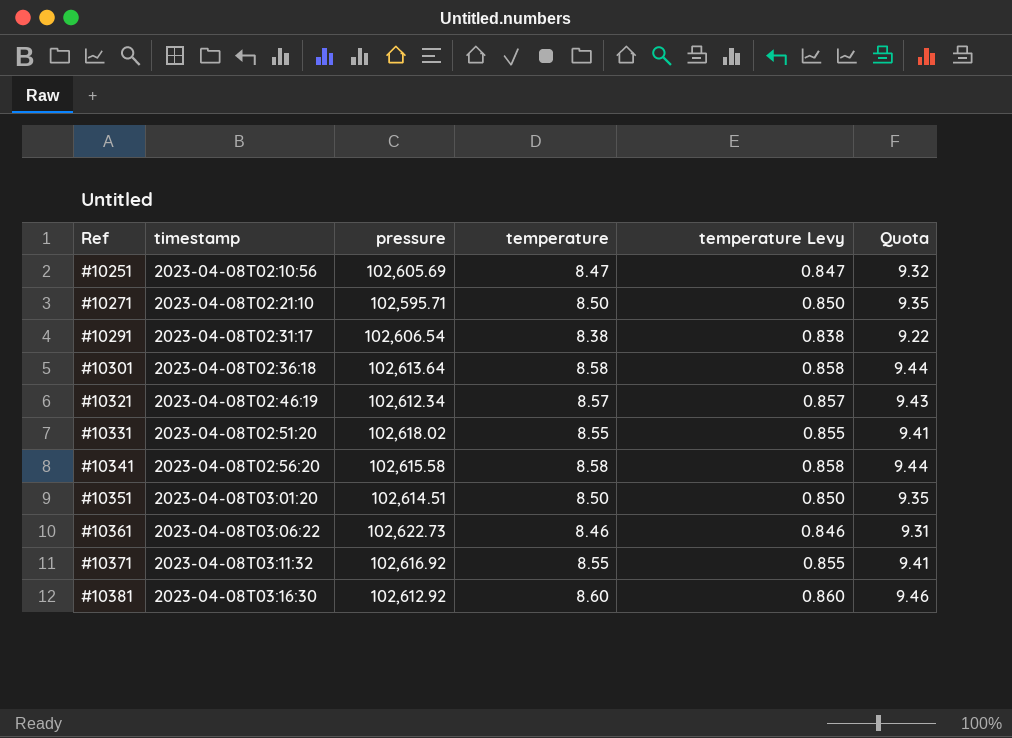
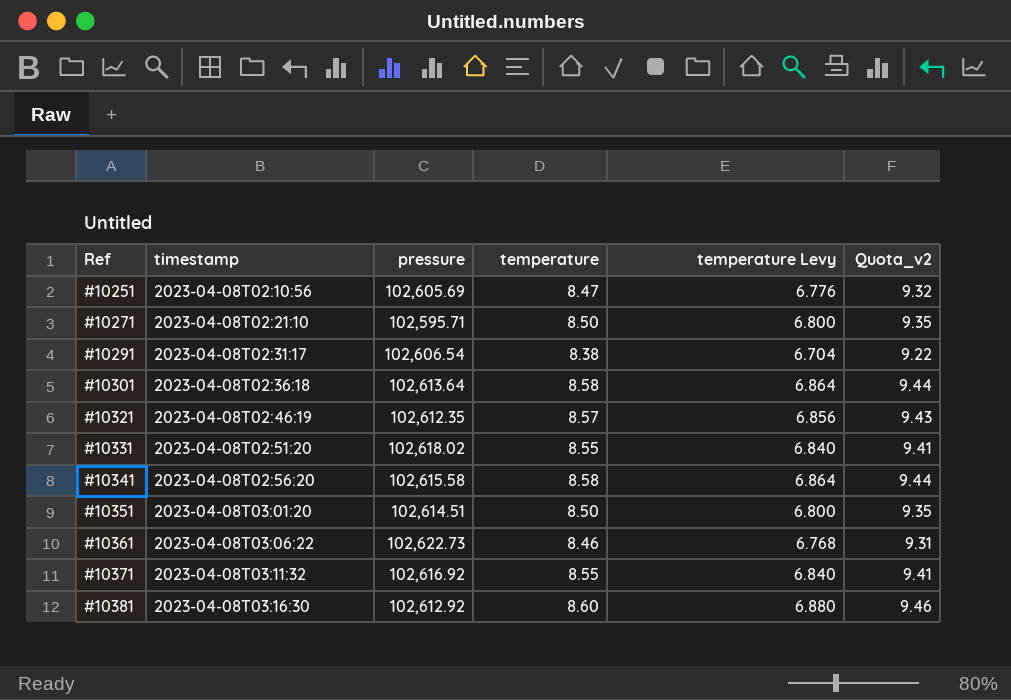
column temperature Levy | formula: [temperature] * 0.1 -> [temperature] * 0.8
column name: Quota -> Quota_v2
#10321 | pressure: 102,612.34 -> 102,612.35

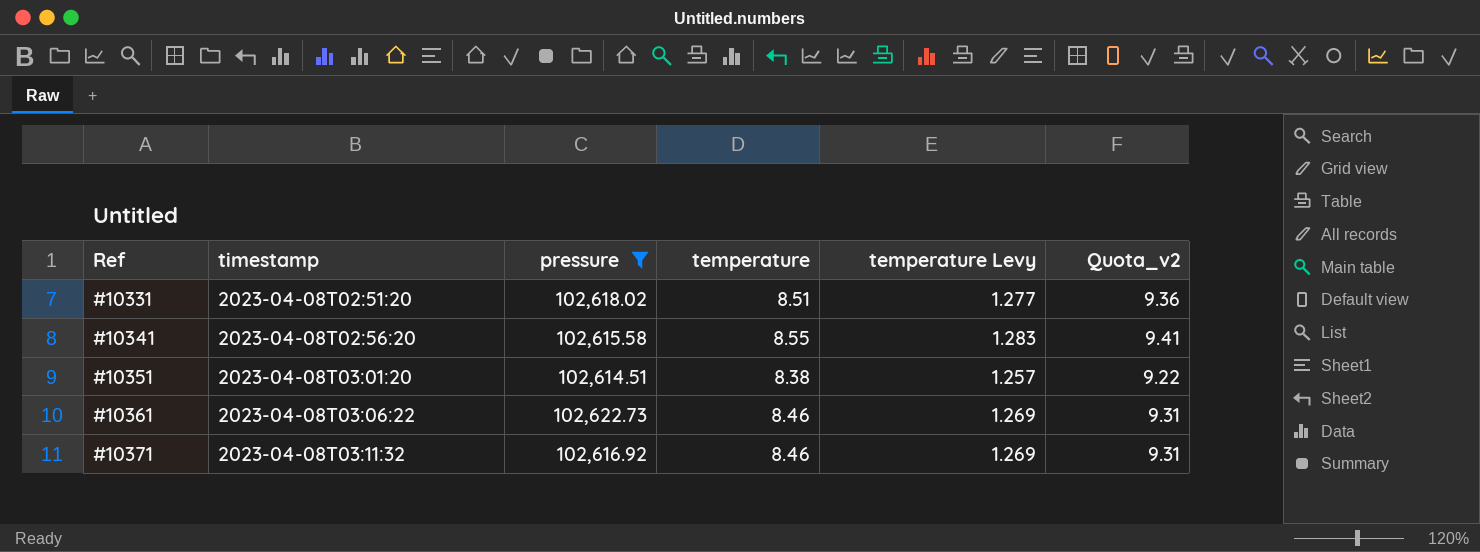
filter: none -> pressure >= 102,614.51
column temperature Levy | formula: [temperature] * 0.8 -> [temperature] * 0.15
#10331 | temperature: 8.55 -> 8.51
#10331 | Quota_v2: 9.41 -> 9.36
#10341 | temperature: 8.58 -> 8.55
#10341 | Quota_v2: 9.44 -> 9.41
#10351 | temperature: 8.50 -> 8.38
#10351 | Quota_v2: 9.35 -> 9.22
#10371 | temperature: 8.55 -> 8.46
#10371 | Quota_v2: 9.41 -> 9.31

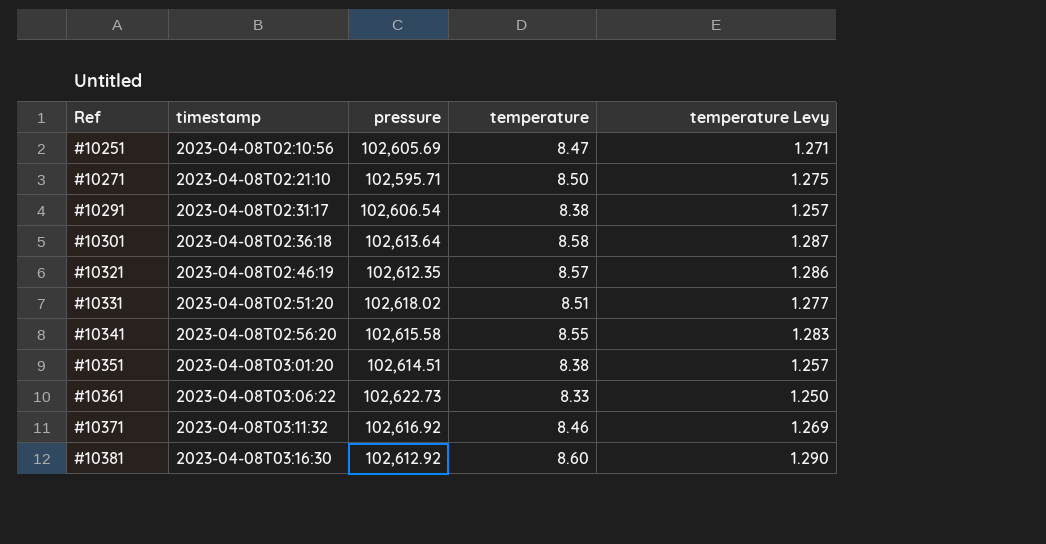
filter: pressure >= 102,614.51 -> none
column Quota_v2 | formula: [temperature] * 1.1 -> none
#10361 | temperature: 8.46 -> 8.33
#10361 | temperature Levy: 1.269 -> 1.250

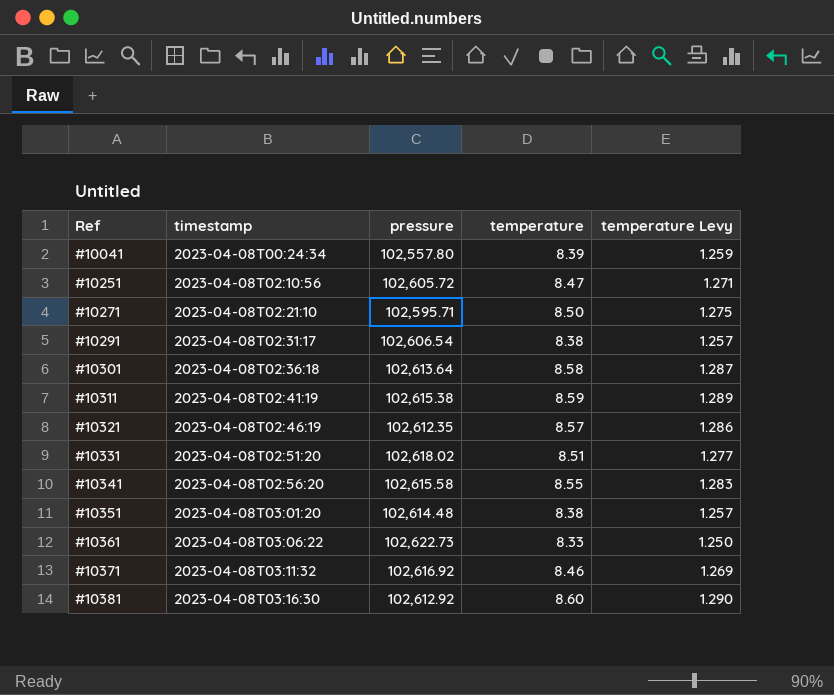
row #10041: none -> 2023-04-08T00:24:34 | 102,557.80 | 8.39 | 1.259
#10251 | pressure: 102,605.69 -> 102,605.72
row #10311: none -> 2023-04-08T02:41:19 | 102,615.38 | 8.59 | 1.289
#10351 | pressure: 102,614.51 -> 102,614.48

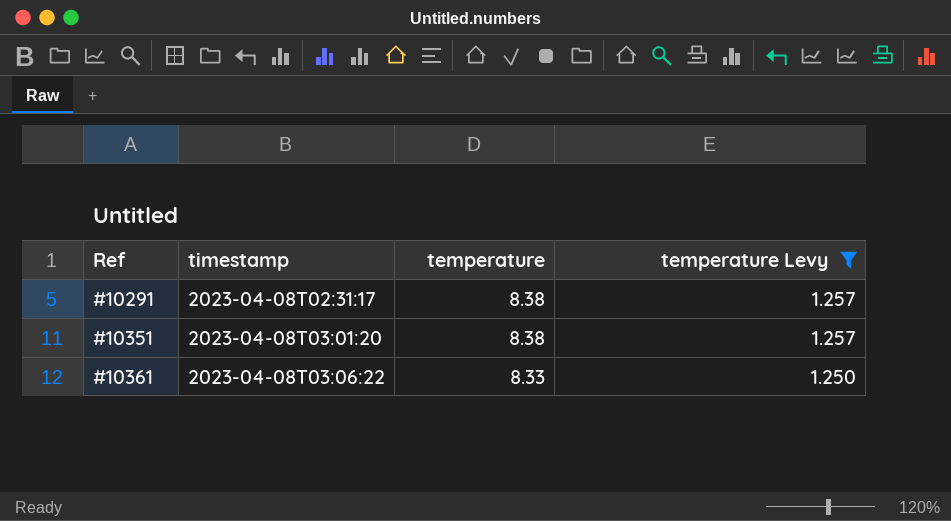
filter: none -> temperature Levy <= 1.257
column pressure | position: 3 -> none

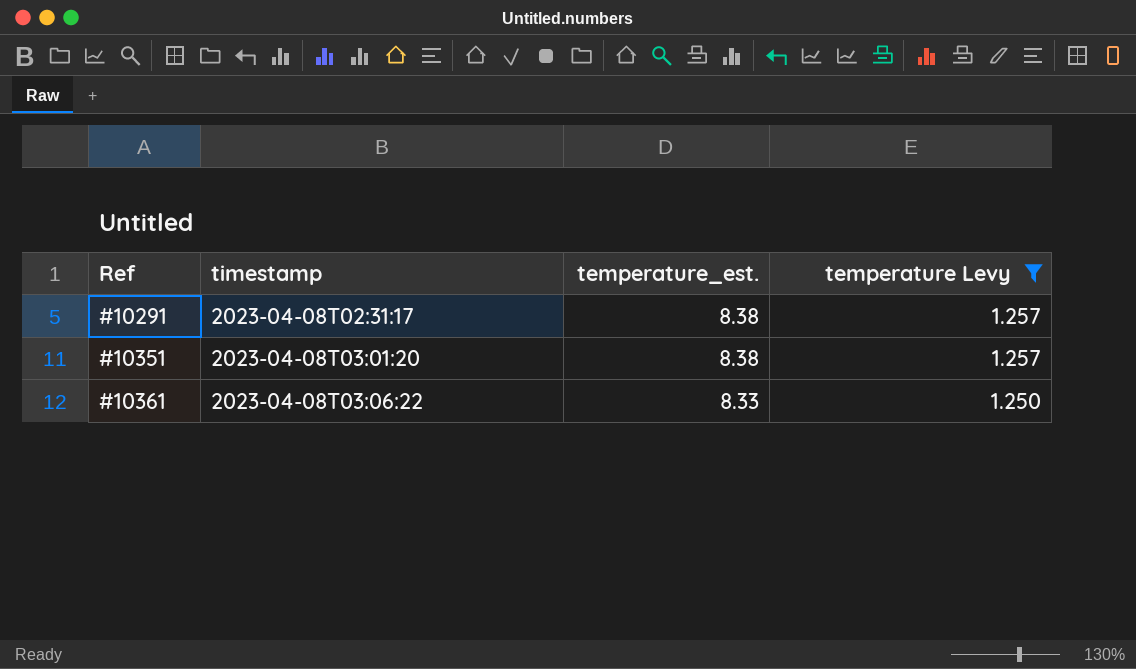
column name: temperature -> temperature_est.

